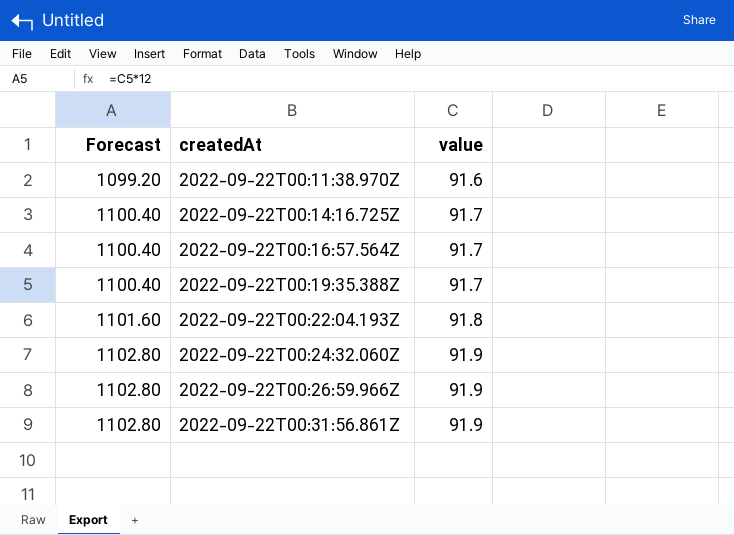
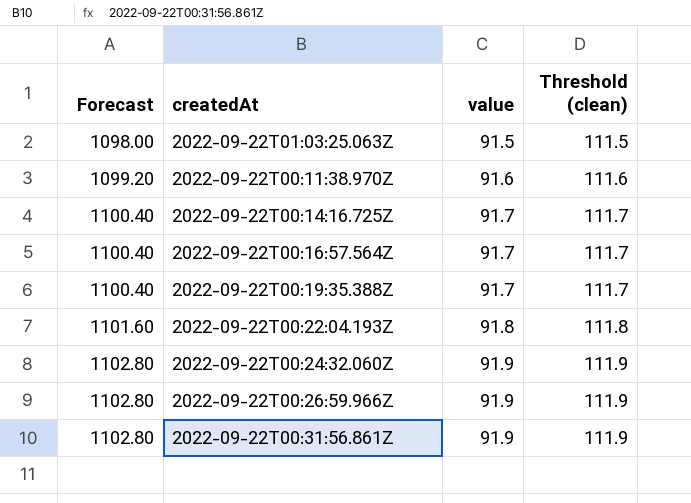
column Threshold (clean) | formula: none -> [value] + 20
row 2022-09-22T01:03:25.063Z: none -> 1098.00 | 91.5 | 111.5

